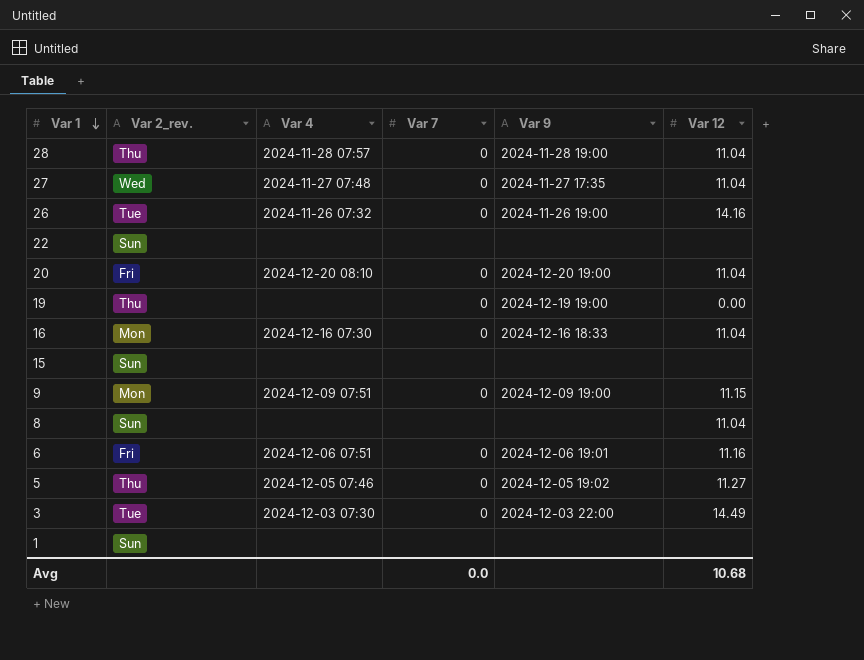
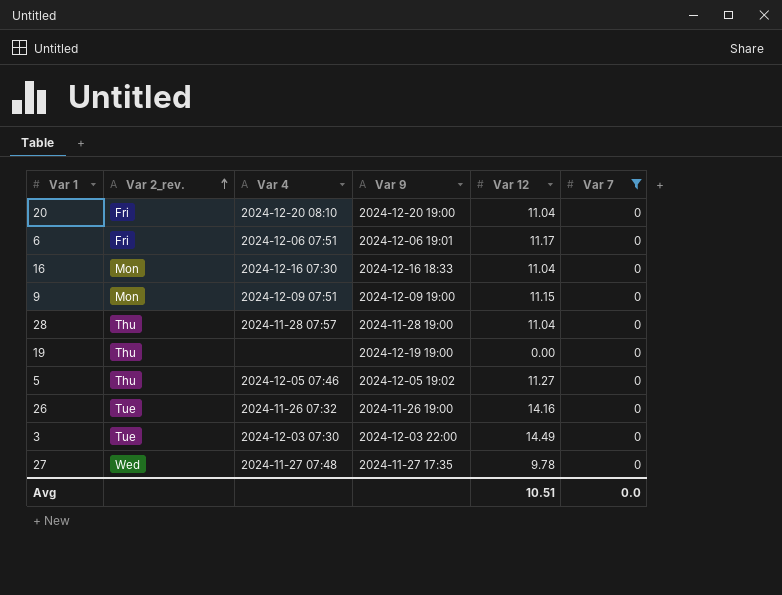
filter: none -> Var 7 = 0
row order: Var 1 descending -> Var 2_rev. ascending
column Var 7 | position: 4 -> 6
6 | Var 12: 11.16 -> 11.17
27 | Var 12: 11.04 -> 9.78
Avg | Var 12: 10.68 -> 10.51

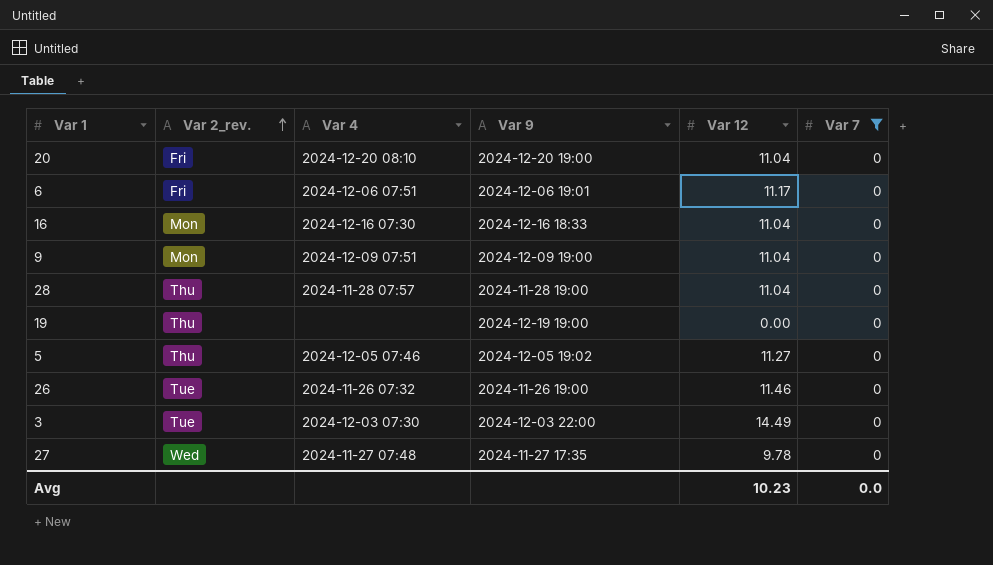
9 | Var 12: 11.15 -> 11.04
26 | Var 12: 14.16 -> 11.46
Avg | Var 12: 10.51 -> 10.23

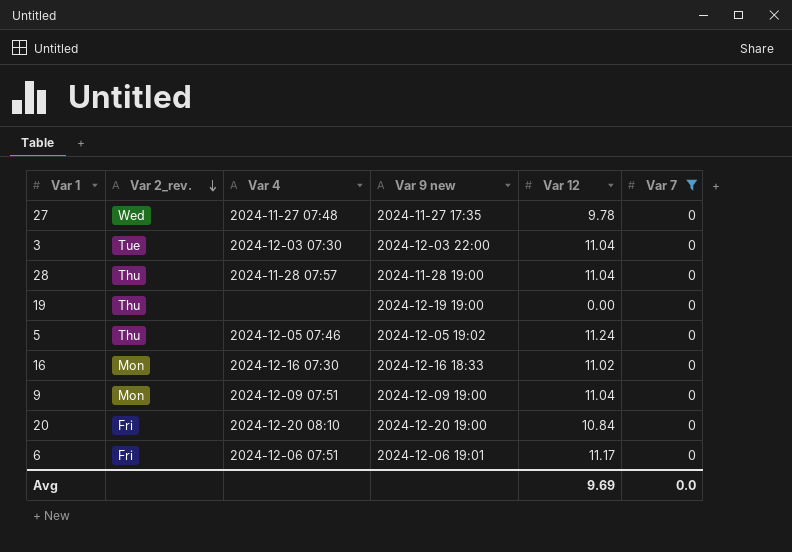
row order: Var 2_rev. ascending -> Var 2_rev. descending
column name: Var 9 -> Var 9 new
row 26: Tue | 2024-11-26 07:32 | 2024-11-26 19:00 | 11.46 | 0 -> none
3 | Var 12: 14.49 -> 11.04
5 | Var 12: 11.27 -> 11.24
16 | Var 12: 11.04 -> 11.02
20 | Var 12: 11.04 -> 10.84
Avg | Var 12: 10.23 -> 9.69

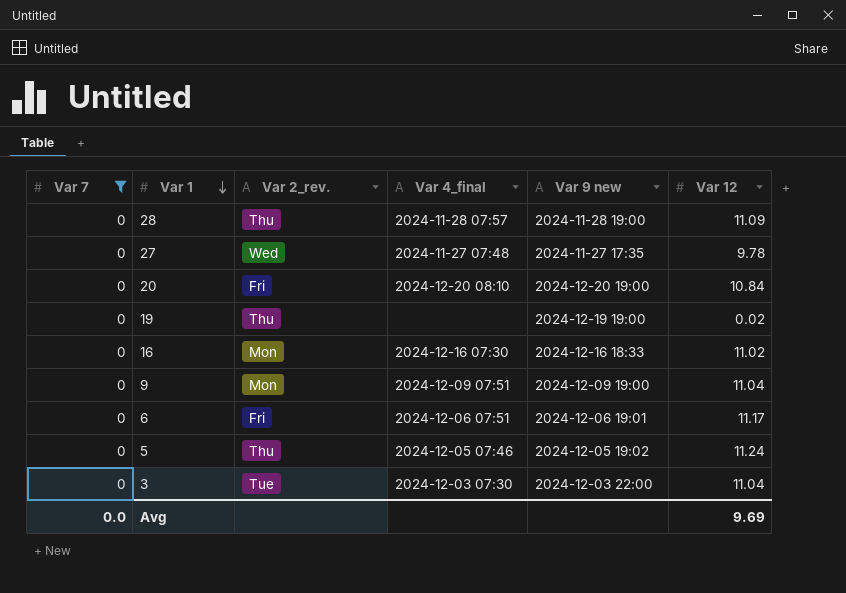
row order: Var 2_rev. descending -> Var 1 descending
column Var 7 | position: 6 -> 1
column name: Var 4 -> Var 4_final
28 | Var 12: 11.04 -> 11.09
19 | Var 12: 0.00 -> 0.02

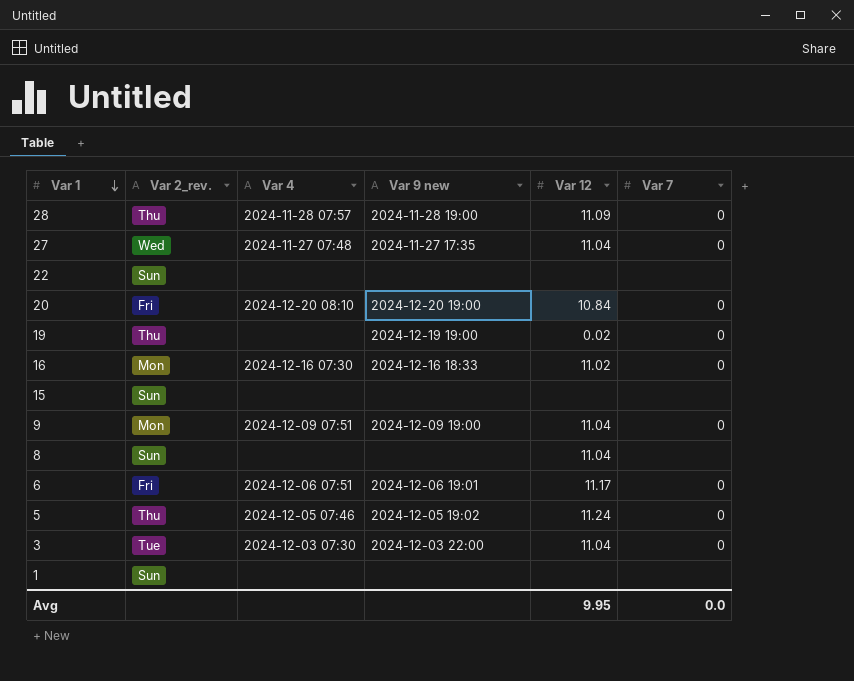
filter: Var 7 = 0 -> none
column name: Var 4_final -> Var 4
column Var 7 | position: 1 -> 6
27 | Var 12: 9.78 -> 11.04
Avg | Var 12: 9.69 -> 9.95

